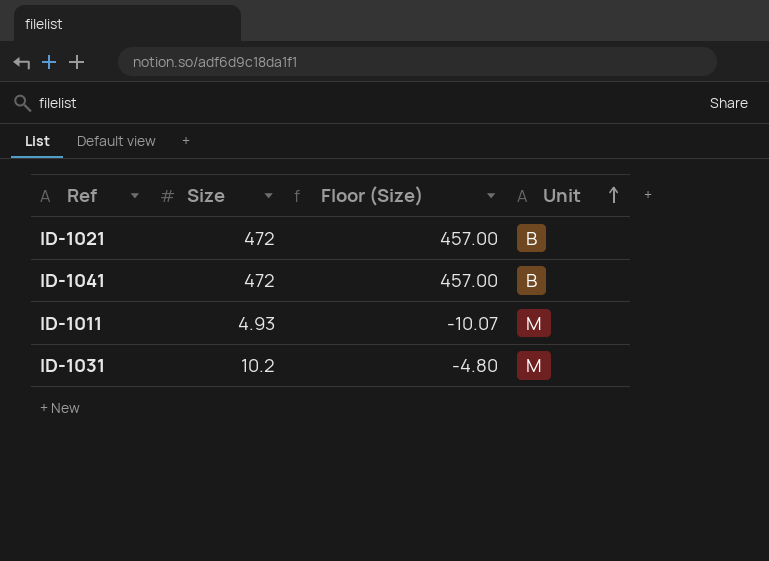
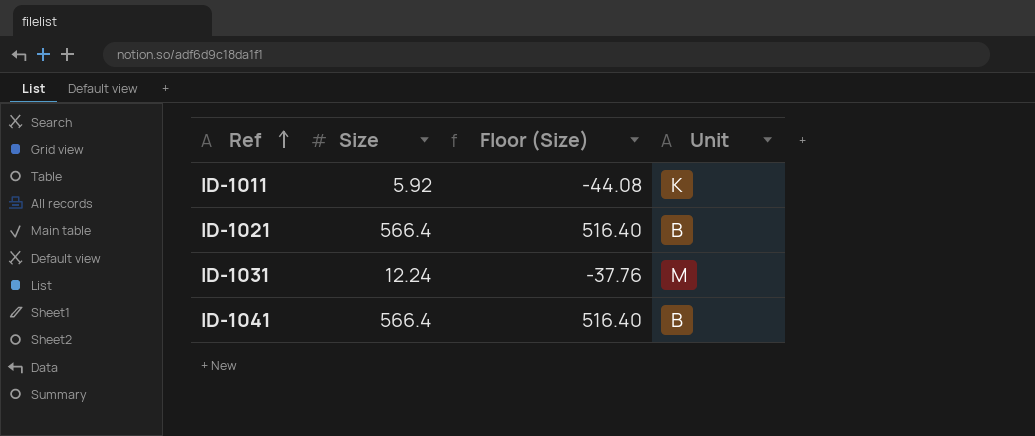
row order: Unit ascending -> Ref ascending
column Floor (Size) | formula: [Size] - 15 -> [Size] - 50
ID-1011 | Size: 4.93 -> 5.92
ID-1011 | Unit: M -> K
ID-1021 | Size: 472 -> 566.4
ID-1031 | Size: 10.2 -> 12.24
ID-1041 | Size: 472 -> 566.4

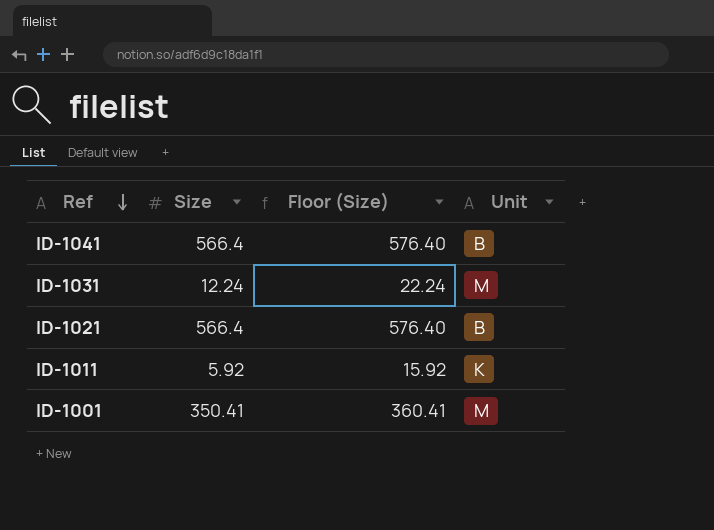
row order: Ref ascending -> Ref descending
column Floor (Size) | formula: [Size] - 50 -> [Size] + 10
row ID-1001: none -> 350.41 | 360.41 | M

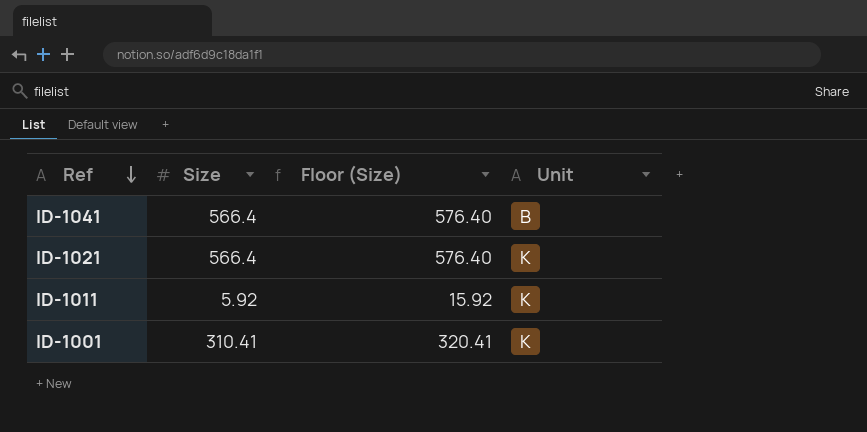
row ID-1031: 12.24 | 22.24 | M -> none
ID-1021 | Unit: B -> K
ID-1001 | Size: 350.41 -> 310.41
ID-1001 | Floor (Size): 360.41 -> 320.41
ID-1001 | Unit: M -> K

